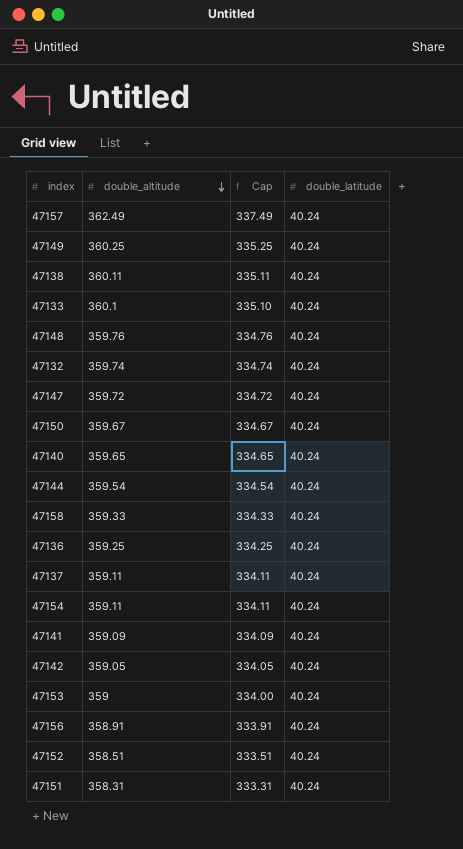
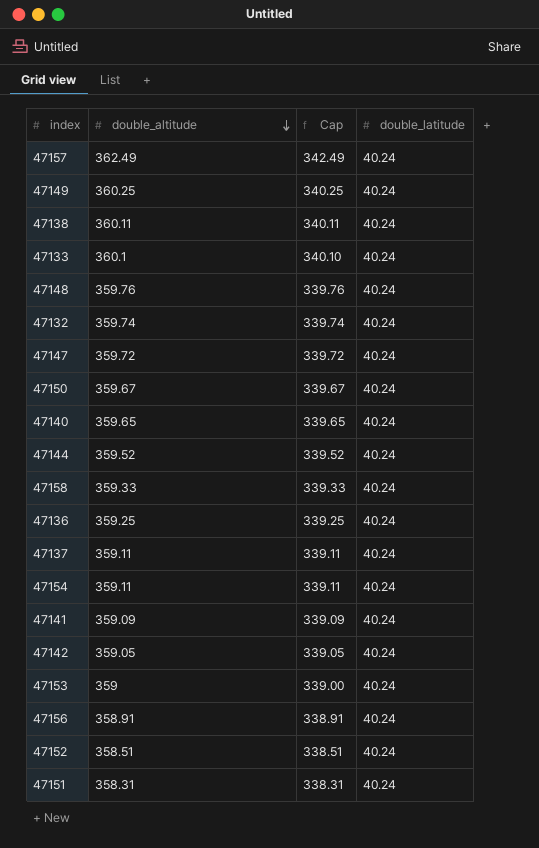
column Cap | formula: [double_altitude] - 25 -> [double_altitude] - 20
47144 | double_altitude: 359.54 -> 359.52

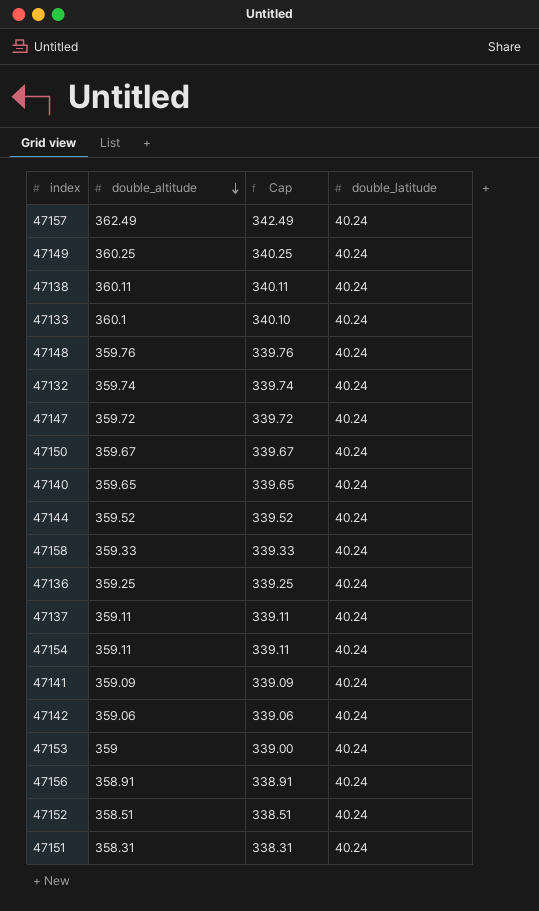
47142 | double_altitude: 359.05 -> 359.06
47142 | Cap: 339.05 -> 339.06

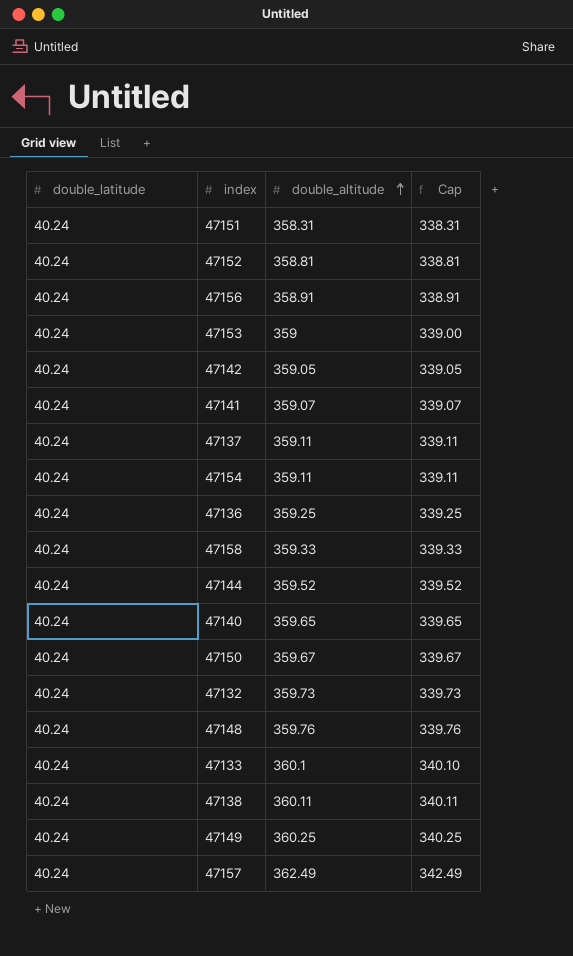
row order: double_altitude descending -> double_altitude ascending
column double_latitude | position: 4 -> 1
row 47147: 359.72 | 339.72 | 40.24 -> none
47152 | double_altitude: 358.51 -> 358.81
47152 | Cap: 338.51 -> 338.81
47142 | double_altitude: 359.06 -> 359.05
47142 | Cap: 339.06 -> 339.05
47141 | double_altitude: 359.09 -> 359.07
47141 | Cap: 339.09 -> 339.07
47132 | double_altitude: 359.74 -> 359.73
47132 | Cap: 339.74 -> 339.73

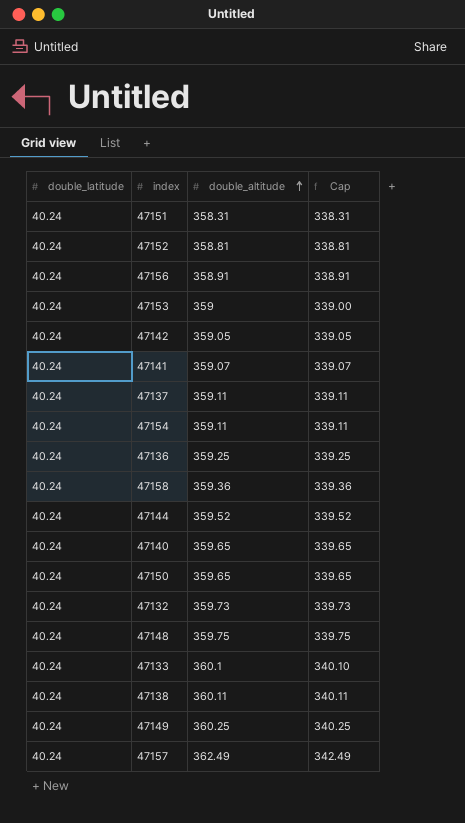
47158 | double_altitude: 359.33 -> 359.36
47158 | Cap: 339.33 -> 339.36
47150 | double_altitude: 359.67 -> 359.65
47150 | Cap: 339.67 -> 339.65
47148 | double_altitude: 359.76 -> 359.75
47148 | Cap: 339.76 -> 339.75

